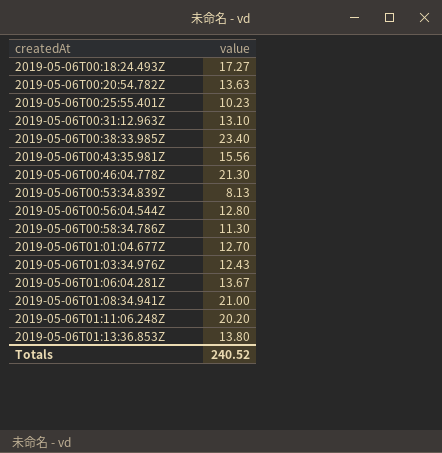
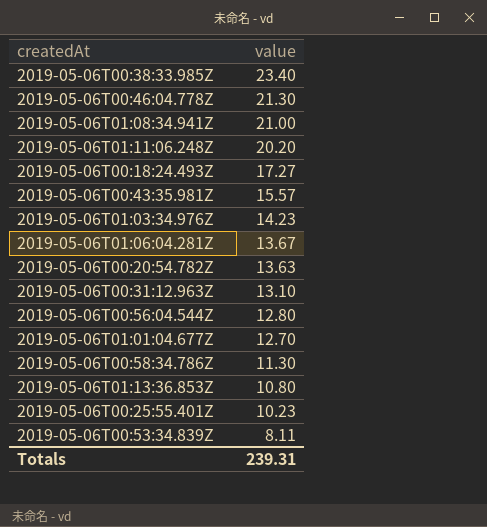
row order: createdAt ascending -> value descending
2019-05-06T00:43:35.981Z | value: 15.56 -> 15.57
2019-05-06T01:03:34.976Z | value: 12.43 -> 14.23
2019-05-06T01:13:36.853Z | value: 13.80 -> 10.80
2019-05-06T00:53:34.839Z | value: 8.13 -> 8.11
Totals | value: 240.52 -> 239.31

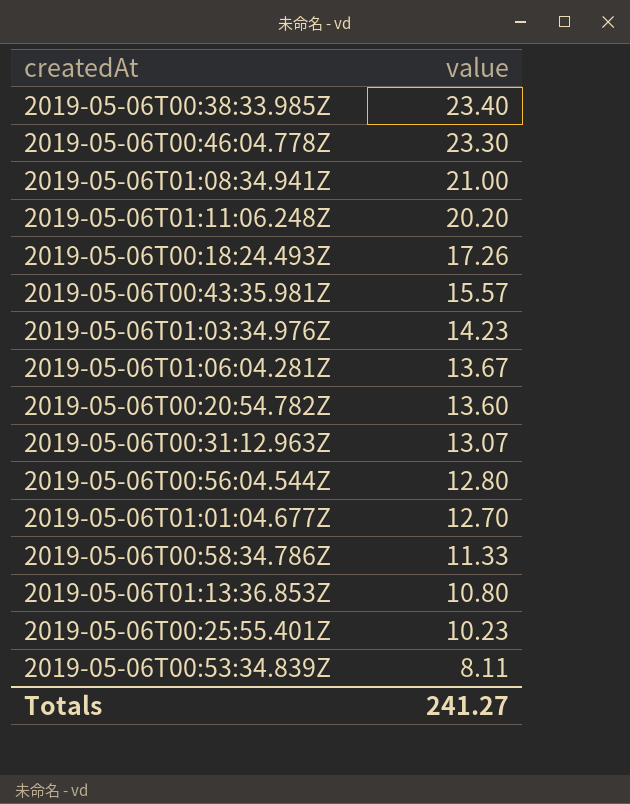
2019-05-06T00:46:04.778Z | value: 21.30 -> 23.30
2019-05-06T00:18:24.493Z | value: 17.27 -> 17.26
2019-05-06T00:20:54.782Z | value: 13.63 -> 13.60
2019-05-06T00:31:12.963Z | value: 13.10 -> 13.07
2019-05-06T00:58:34.786Z | value: 11.30 -> 11.33
Totals | value: 239.31 -> 241.27

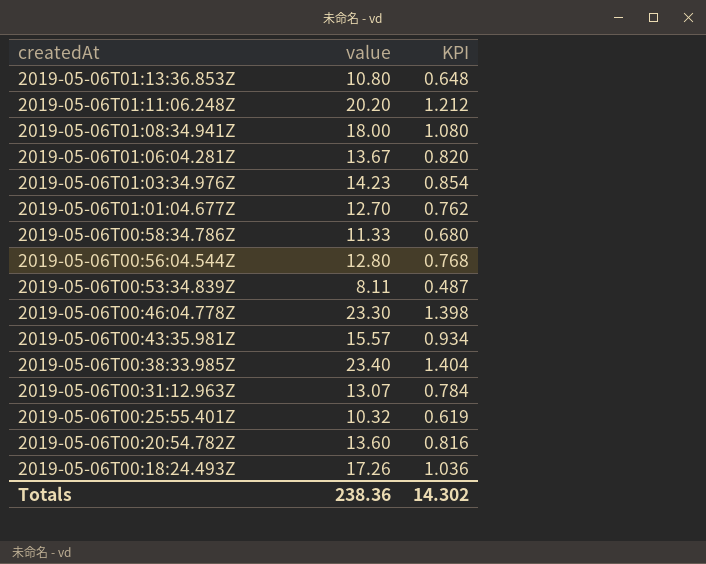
row order: value descending -> createdAt descending
column KPI | formula: none -> [value] * 0.06
2019-05-06T01:08:34.941Z | value: 21.00 -> 18.00
2019-05-06T00:25:55.401Z | value: 10.23 -> 10.32
Totals | value: 241.27 -> 238.36

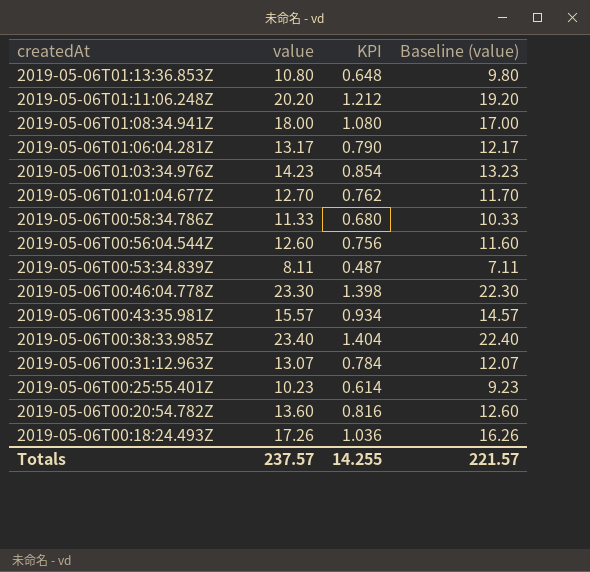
column Baseline (value) | formula: none -> [value] - 1
2019-05-06T01:06:04.281Z | value: 13.67 -> 13.17
2019-05-06T01:06:04.281Z | KPI: 0.820 -> 0.790
2019-05-06T00:56:04.544Z | value: 12.80 -> 12.60
2019-05-06T00:56:04.544Z | KPI: 0.768 -> 0.756
2019-05-06T00:25:55.401Z | value: 10.32 -> 10.23
2019-05-06T00:25:55.401Z | KPI: 0.619 -> 0.614
Totals | value: 238.36 -> 237.57
Totals | KPI: 14.302 -> 14.255

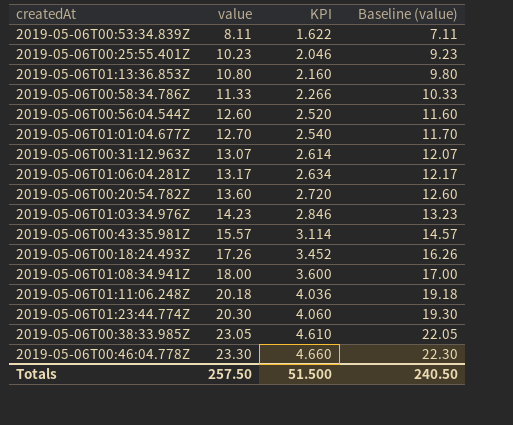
row order: createdAt descending -> value ascending
column KPI | formula: [value] * 0.06 -> [value] * 0.2
2019-05-06T01:11:06.248Z | value: 20.20 -> 20.18
2019-05-06T01:11:06.248Z | Baseline (value): 19.20 -> 19.18
row 2019-05-06T01:23:44.774Z: none -> 20.30 | 4.060 | 19.30
2019-05-06T00:38:33.985Z | value: 23.40 -> 23.05
2019-05-06T00:38:33.985Z | Baseline (value): 22.40 -> 22.05
Totals | value: 237.57 -> 257.50
Totals | KPI: 14.255 -> 51.500
Totals | Baseline (value): 221.57 -> 240.50

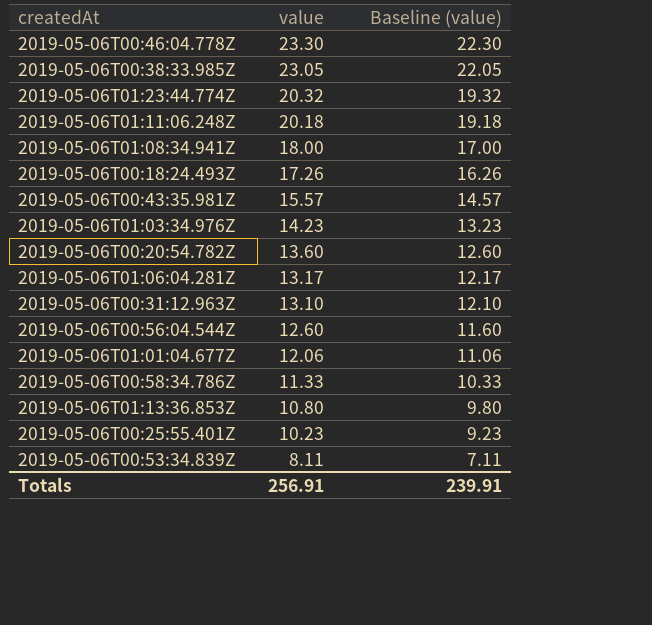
row order: value ascending -> value descending
column KPI | formula: [value] * 0.2 -> none
2019-05-06T01:23:44.774Z | value: 20.30 -> 20.32
2019-05-06T01:23:44.774Z | Baseline (value): 19.30 -> 19.32
2019-05-06T00:31:12.963Z | value: 13.07 -> 13.10
2019-05-06T00:31:12.963Z | Baseline (value): 12.07 -> 12.10
2019-05-06T01:01:04.677Z | value: 12.70 -> 12.06
2019-05-06T01:01:04.677Z | Baseline (value): 11.70 -> 11.06
Totals | value: 257.50 -> 256.91
Totals | Baseline (value): 240.50 -> 239.91

